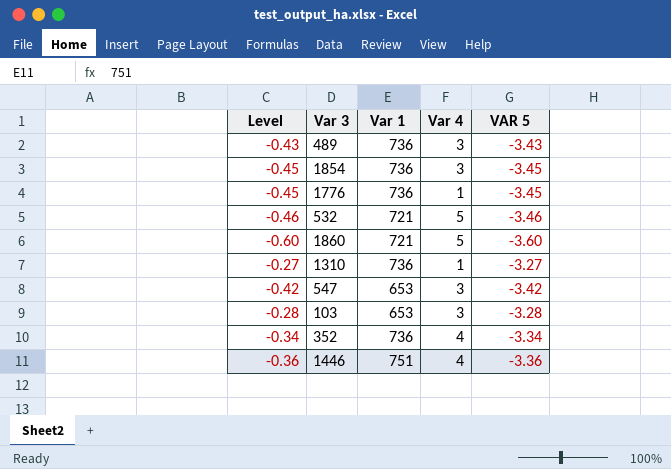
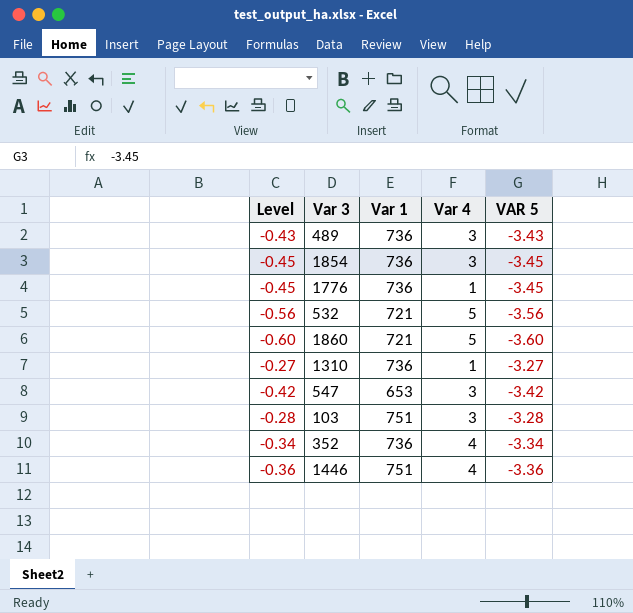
532 | Level: -0.46 -> -0.56
532 | VAR 5: -3.46 -> -3.56
103 | Var 1: 653 -> 751

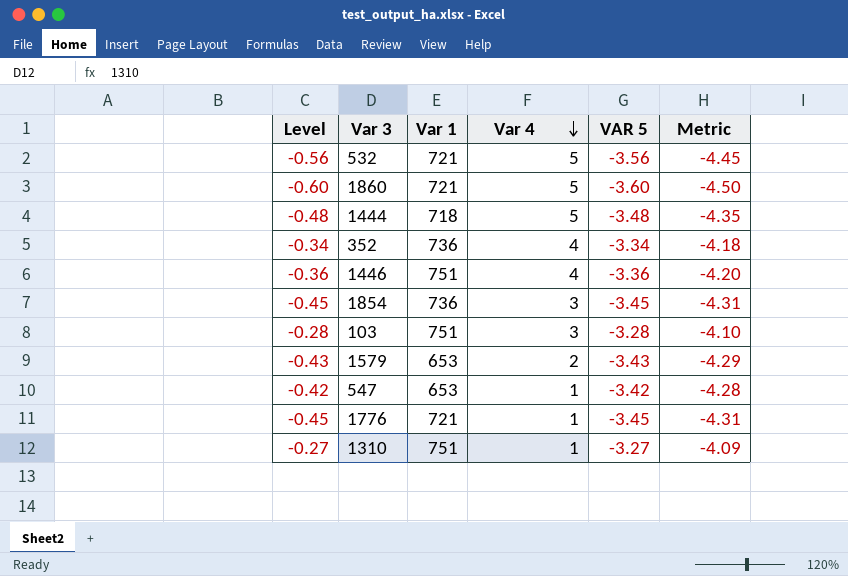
row order: none -> Var 4 descending
column Metric | formula: none -> [VAR 5] * 1.25
row 489: -0.43 | 736 | 3 | -3.43 -> none
row 1444: none -> -0.48 | 718 | 5 | -3.48 | -4.35
row 1579: none -> -0.43 | 653 | 2 | -3.43 | -4.29
547 | Var 4: 3 -> 1
1776 | Var 1: 736 -> 721
1310 | Var 1: 736 -> 751

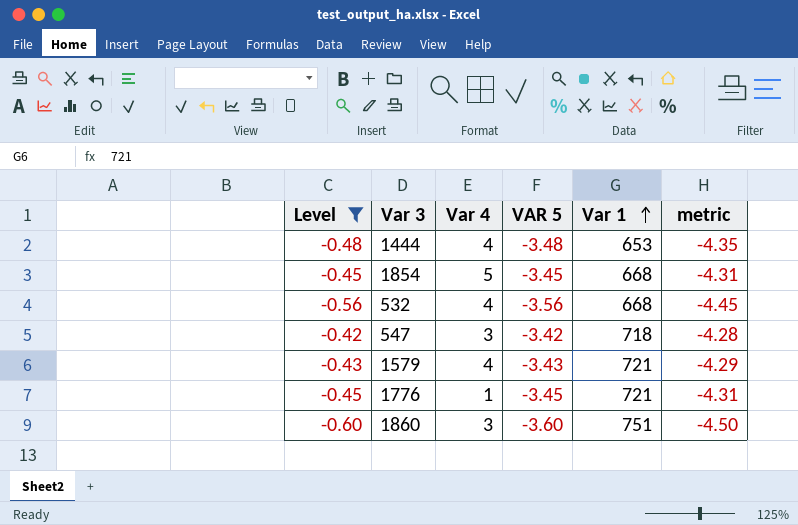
filter: none -> Level <= -0.42
row order: Var 4 descending -> Var 1 ascending
column Var 1 | position: 3 -> 5
column name: Metric -> metric
1444 | Var 4: 5 -> 4
1444 | Var 1: 718 -> 653
1854 | Var 4: 3 -> 5
1854 | Var 1: 736 -> 668
532 | Var 4: 5 -> 4
532 | Var 1: 721 -> 668
547 | Var 4: 1 -> 3
547 | Var 1: 653 -> 718
1579 | Var 4: 2 -> 4
1579 | Var 1: 653 -> 721
1860 | Var 4: 5 -> 3
1860 | Var 1: 721 -> 751

